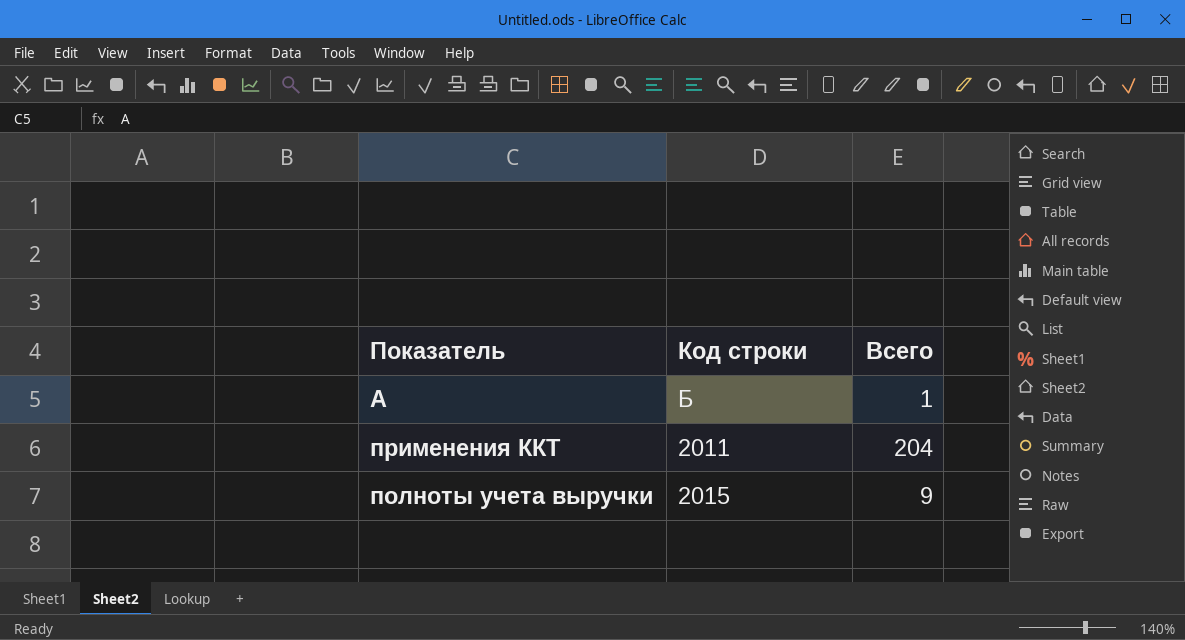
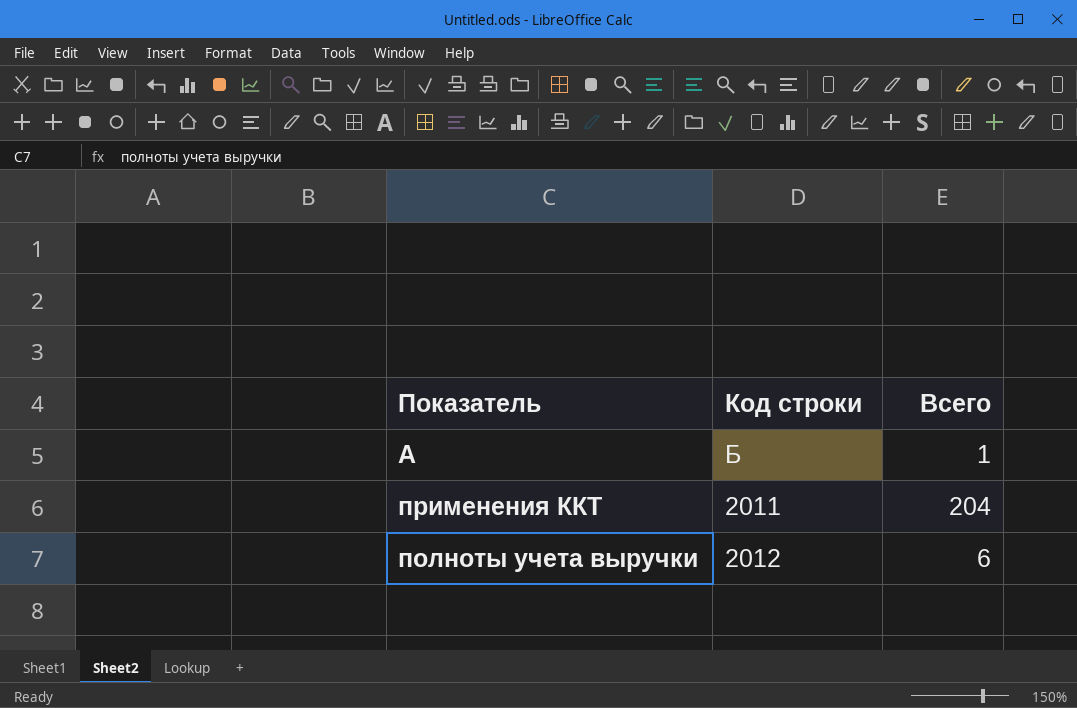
полноты учета выручки | Код строки: 2015 -> 2012
полноты учета выручки | Всего: 9 -> 6

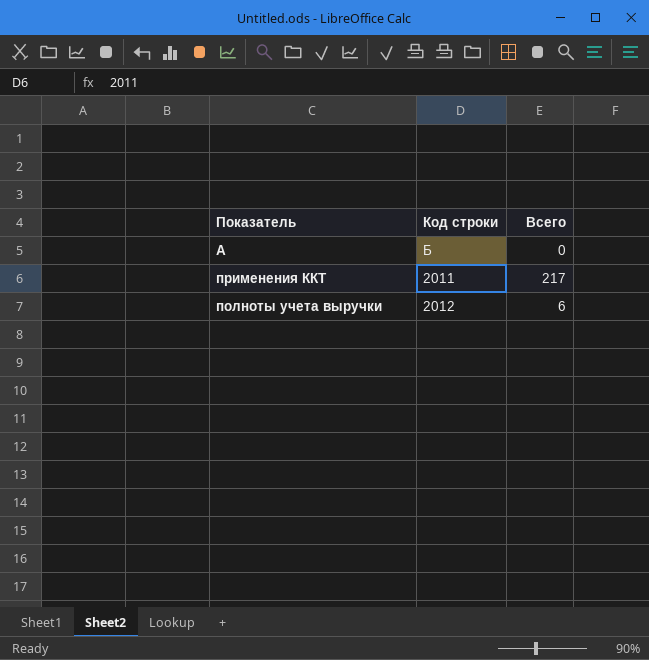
А | Всего: 1 -> 0
применения ККТ | Всего: 204 -> 217

